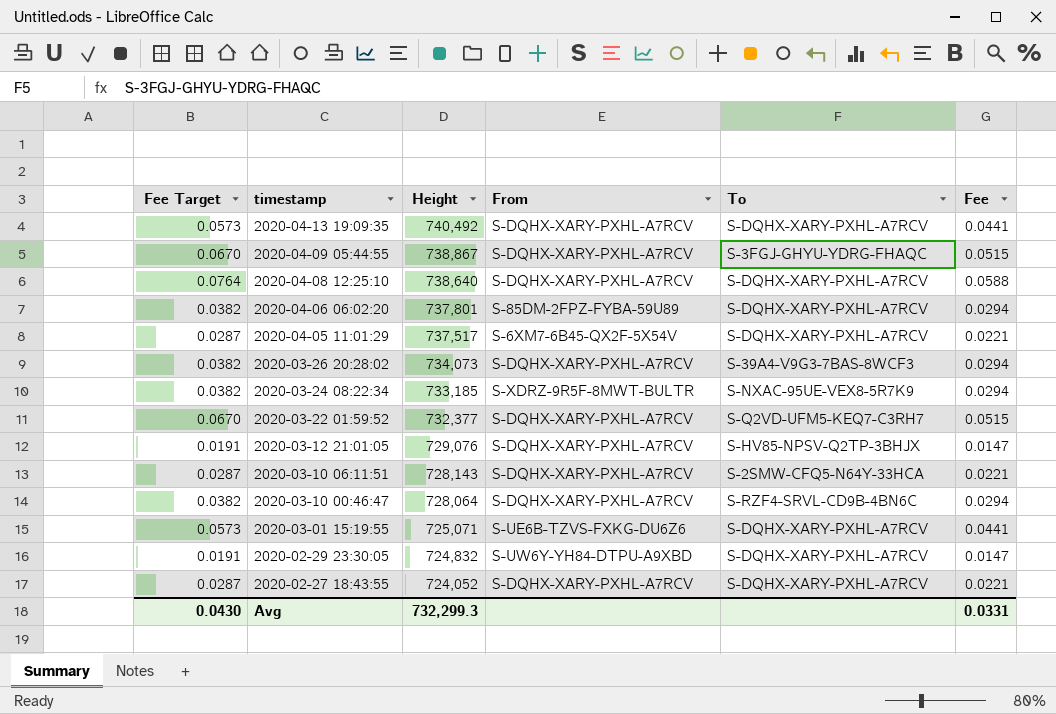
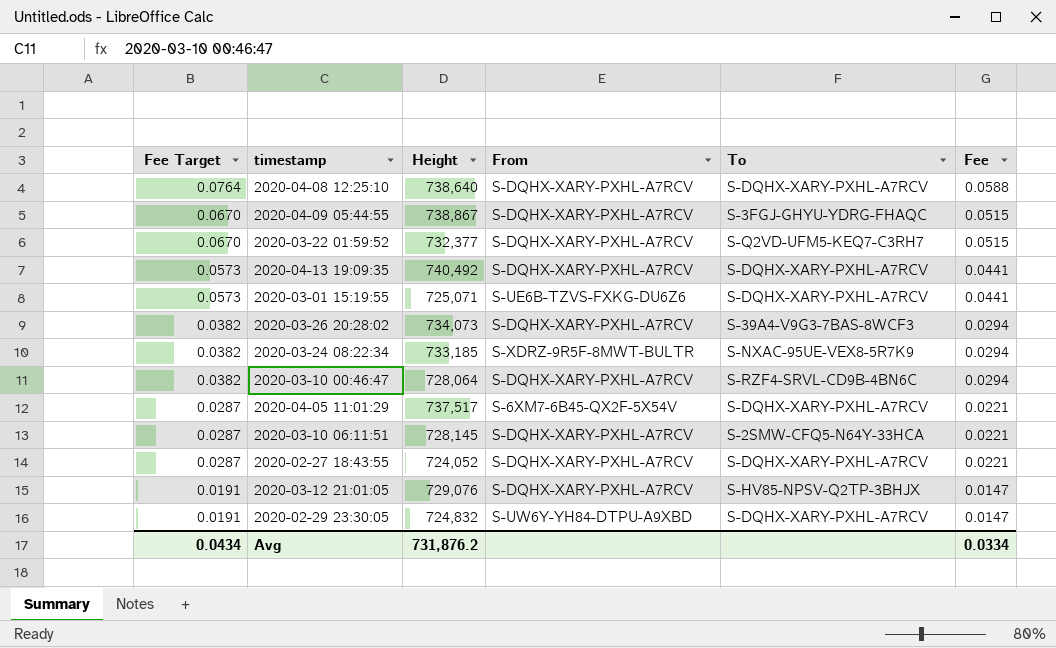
row order: timestamp descending -> Fee Target descending
row 2020-04-06 06:02:20: 0.0382 | 737,801 | S-85DM-2FPZ-FYBA-59U89 | S-DQHX-XARY-PXHL-A7RCV | 0.0294 -> none
2020-03-10 06:11:51 | Height: 728,143 -> 728,145
Avg | Fee Target: 0.0430 -> 0.0434
Avg | Height: 732,299.3 -> 731,876.2
Avg | Fee: 0.0331 -> 0.0334

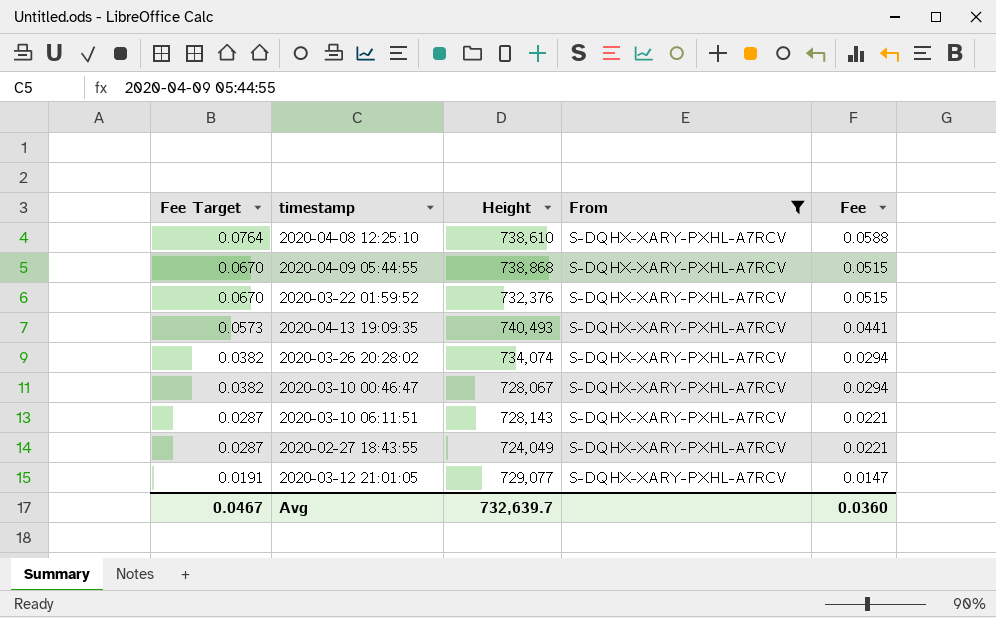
filter: none -> From = S-DQHX-XARY-PXHL-A7RCV
column To | position: 5 -> none
2020-04-08 12:25:10 | Height: 738,640 -> 738,610
2020-04-09 05:44:55 | Height: 738,867 -> 738,868
2020-03-22 01:59:52 | Height: 732,377 -> 732,376
2020-04-13 19:09:35 | Height: 740,492 -> 740,493
2020-03-26 20:28:02 | Height: 734,073 -> 734,074
2020-03-10 00:46:47 | Height: 728,064 -> 728,067
2020-03-10 06:11:51 | Height: 728,145 -> 728,143
2020-02-27 18:43:55 | Height: 724,052 -> 724,049
2020-03-12 21:01:05 | Height: 729,076 -> 729,077
Avg | Fee Target: 0.0434 -> 0.0467
Avg | Height: 731,876.2 -> 732,639.7
Avg | Fee: 0.0334 -> 0.0360

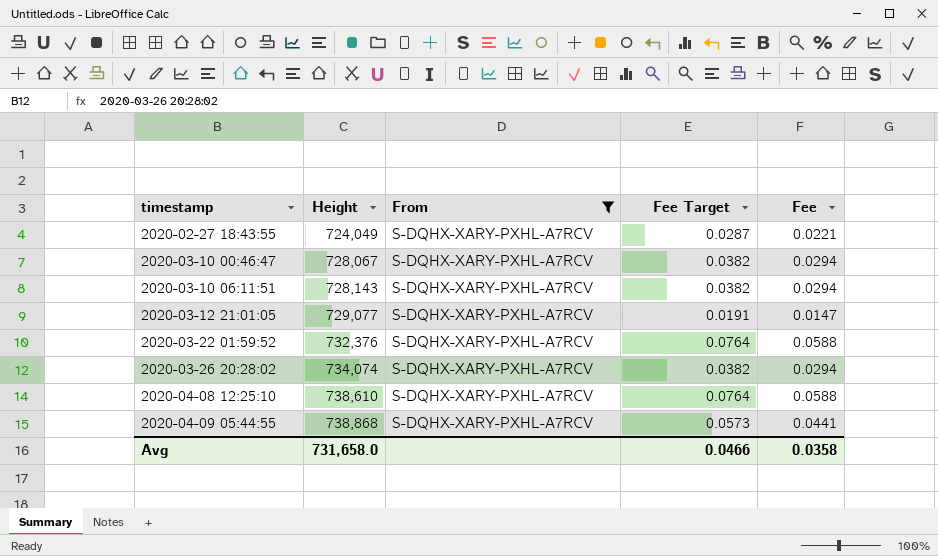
row order: Fee Target descending -> timestamp ascending
column Fee Target | position: 1 -> 4
row 2020-04-13 19:09:35: 0.0573 | 740,493 | S-DQHX-XARY-PXHL-A7RCV | 0.0441 -> none
2020-03-10 06:11:51 | Fee Target: 0.0287 -> 0.0382
2020-03-10 06:11:51 | Fee: 0.0221 -> 0.0294
2020-03-22 01:59:52 | Fee Target: 0.0670 -> 0.0764
2020-03-22 01:59:52 | Fee: 0.0515 -> 0.0588
2020-04-09 05:44:55 | Fee Target: 0.0670 -> 0.0573
2020-04-09 05:44:55 | Fee: 0.0515 -> 0.0441
Avg | Height: 732,639.7 -> 731,658.0
Avg | Fee Target: 0.0467 -> 0.0466
Avg | Fee: 0.0360 -> 0.0358

